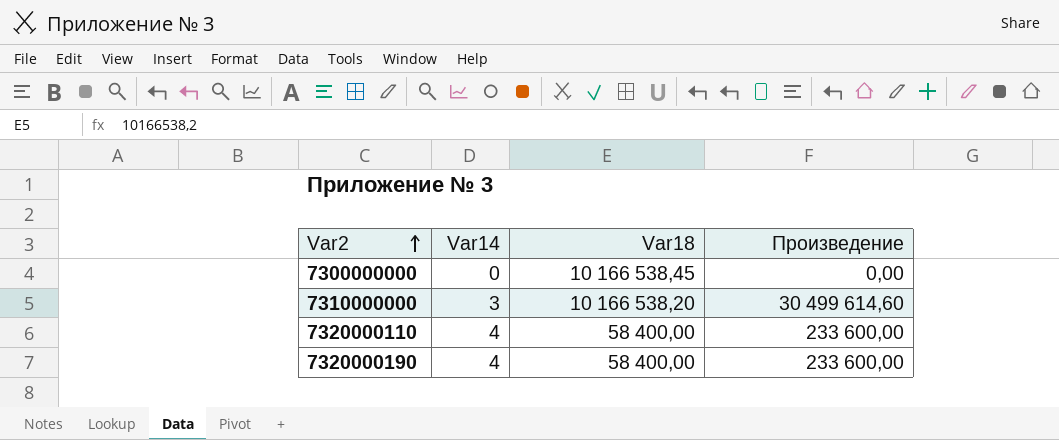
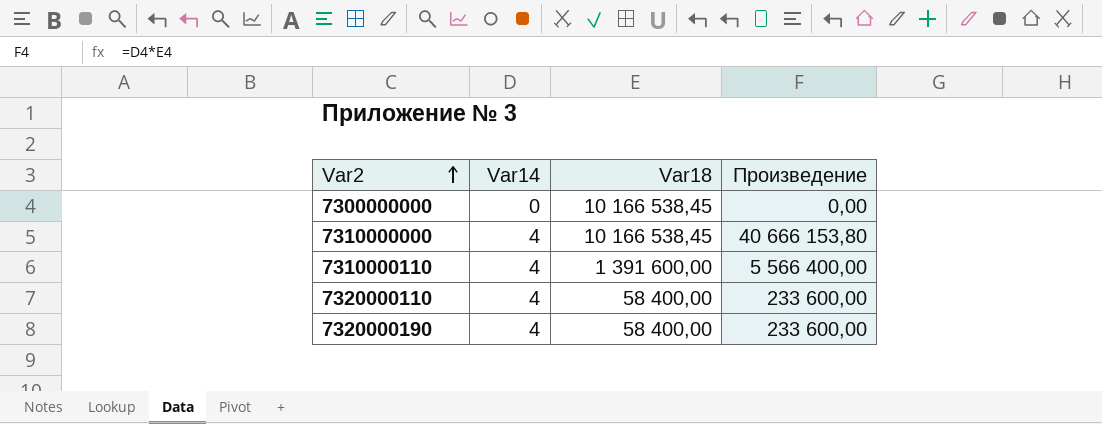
7310000000 | Var14: 3 -> 4
7310000000 | Var18: 10 166 538,20 -> 10 166 538,45
7310000000 | Произведение: 30 499 614,60 -> 40 666 153,80
row 7310000110: none -> 4 | 1 391 600,00 | 5 566 400,00

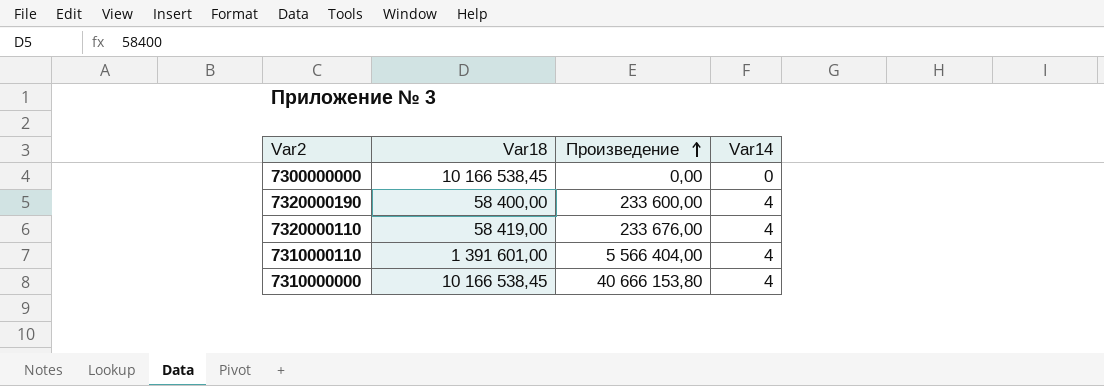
row order: Var2 ascending -> Произведение ascending
column Var14 | position: 2 -> 4
7320000110 | Var18: 58 400,00 -> 58 419,00
7320000110 | Произведение: 233 600,00 -> 233 676,00
7310000110 | Var18: 1 391 600,00 -> 1 391 601,00
7310000110 | Произведение: 5 566 400,00 -> 5 566 404,00

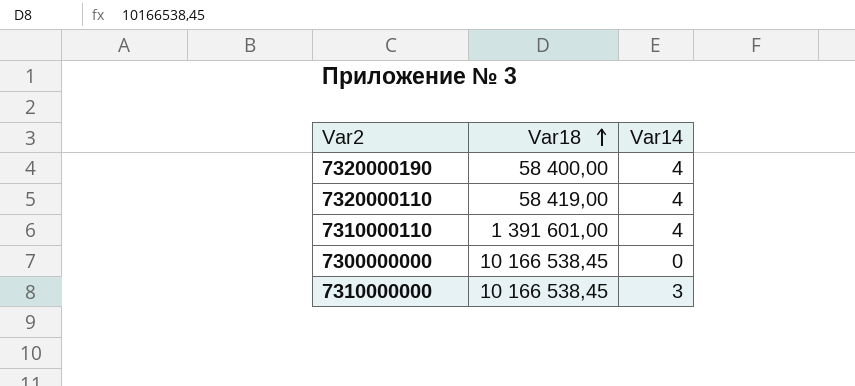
row order: Произведение ascending -> Var18 ascending
column Произведение | formula: [Var18] * [Var14] -> none
7310000000 | Var14: 4 -> 3

